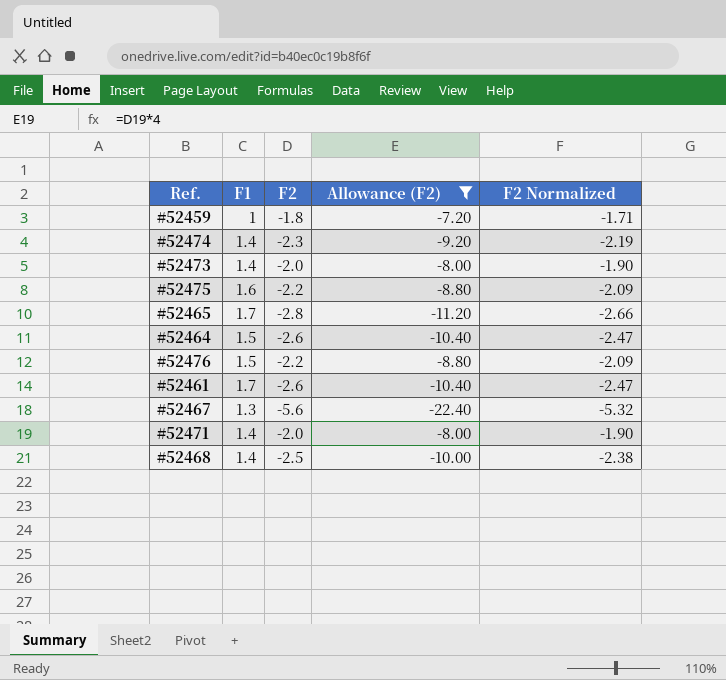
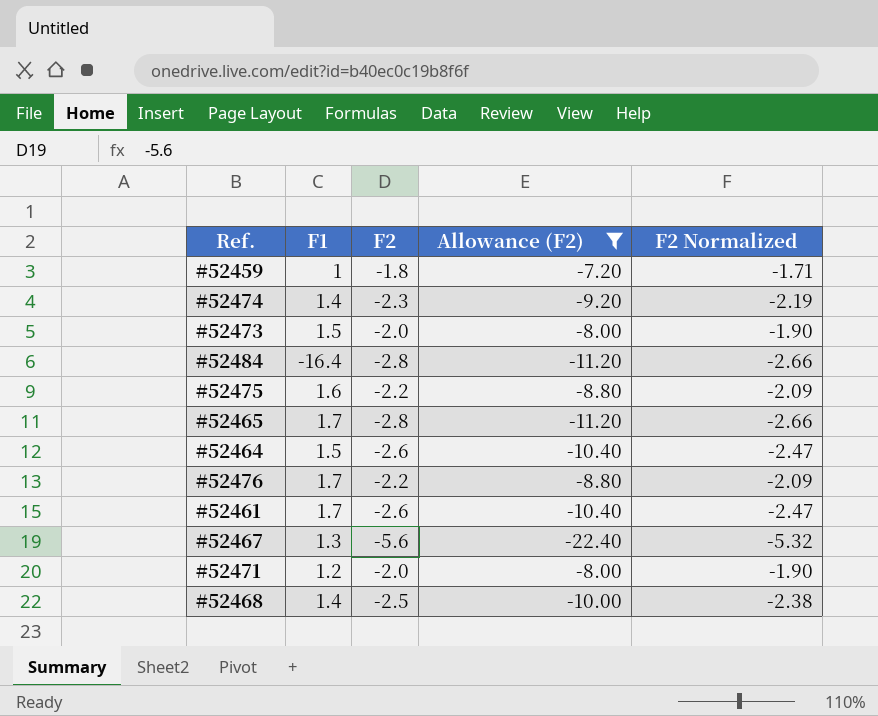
#52473 | F1: 1.4 -> 1.5
row #52484: none -> -16.4 | -2.8 | -11.20 | -2.66
#52476 | F1: 1.5 -> 1.7
#52471 | F1: 1.4 -> 1.2

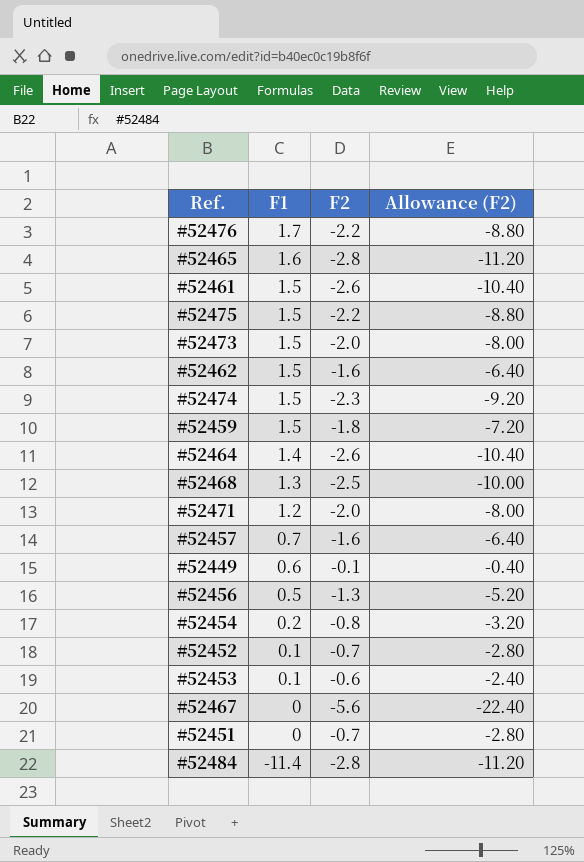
filter: Allowance (F2) <= -7.20 -> none
row order: none -> F1 descending
column F2 Normalized | formula: [F2] * 0.95 -> none
#52465 | F1: 1.7 -> 1.6
#52461 | F1: 1.7 -> 1.5
#52475 | F1: 1.6 -> 1.5
#52474 | F1: 1.4 -> 1.5
#52459 | F1: 1 -> 1.5
#52464 | F1: 1.5 -> 1.4
#52468 | F1: 1.4 -> 1.3
#52467 | F1: 1.3 -> 0
#52484 | F1: -16.4 -> -11.4

